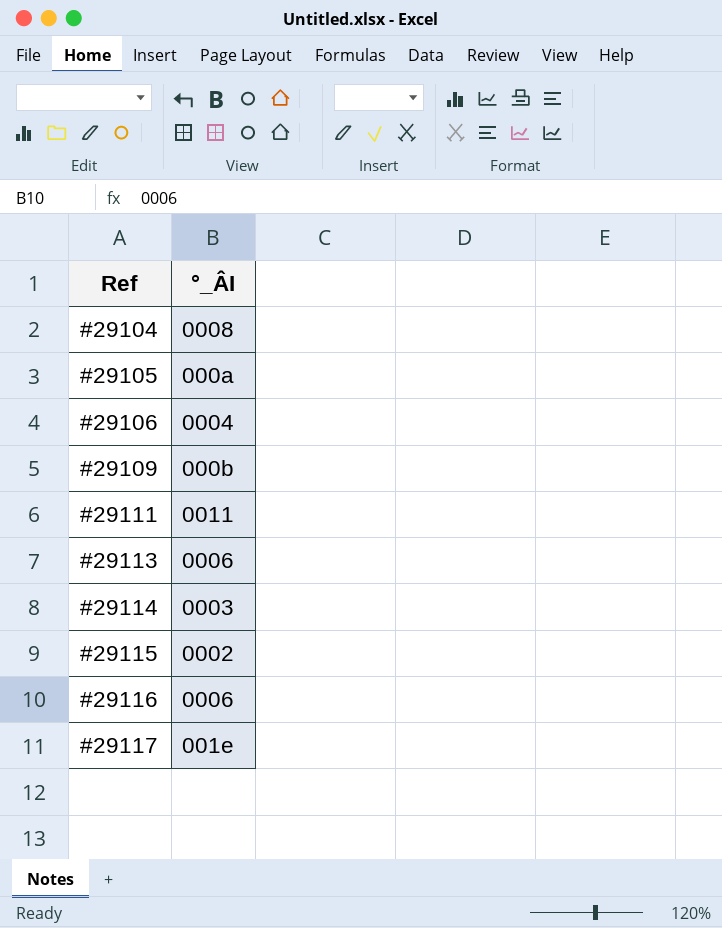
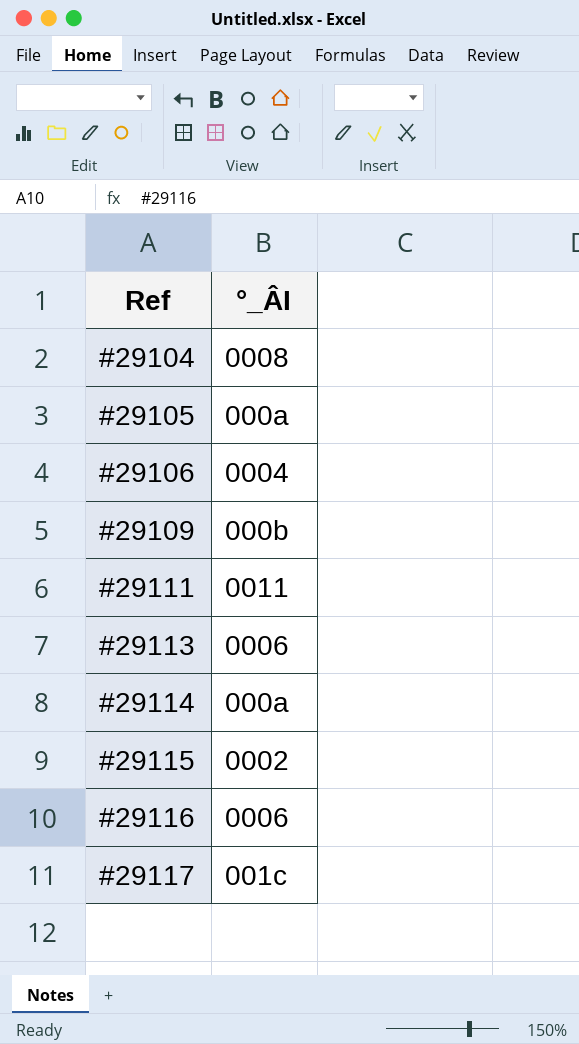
#29114 | °_ÂI: 0003 -> 000a
#29117 | °_ÂI: 001e -> 001c

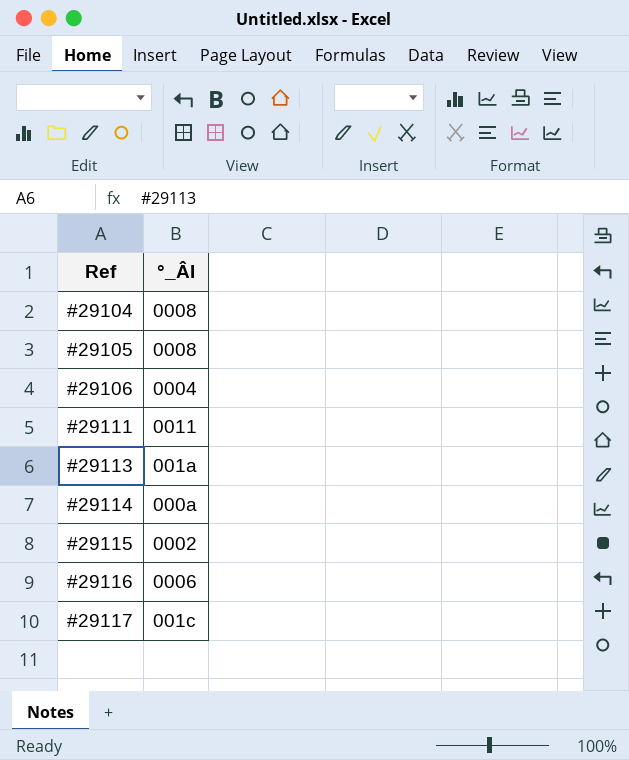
row #29109: 000b -> none
#29105 | °_ÂI: 000a -> 0008
#29113 | °_ÂI: 0006 -> 001a

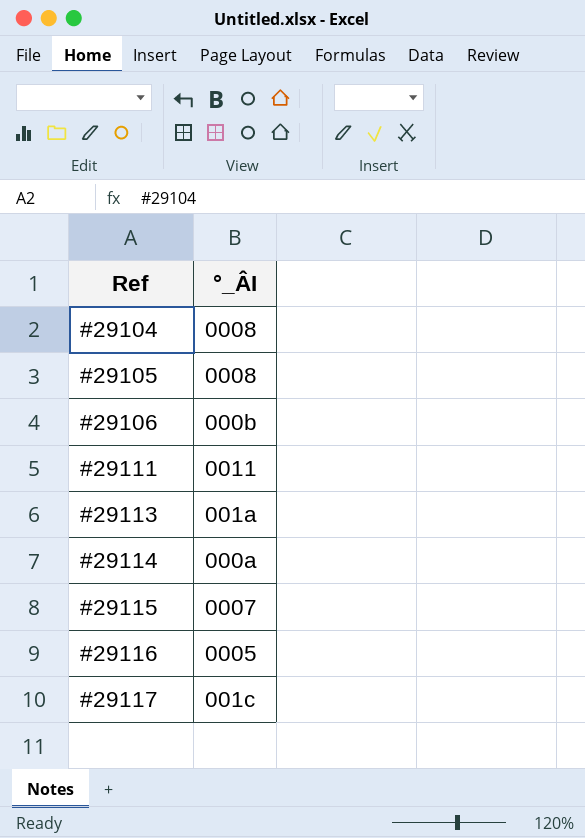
#29106 | °_ÂI: 0004 -> 000b
#29115 | °_ÂI: 0002 -> 0007
#29116 | °_ÂI: 0006 -> 0005

